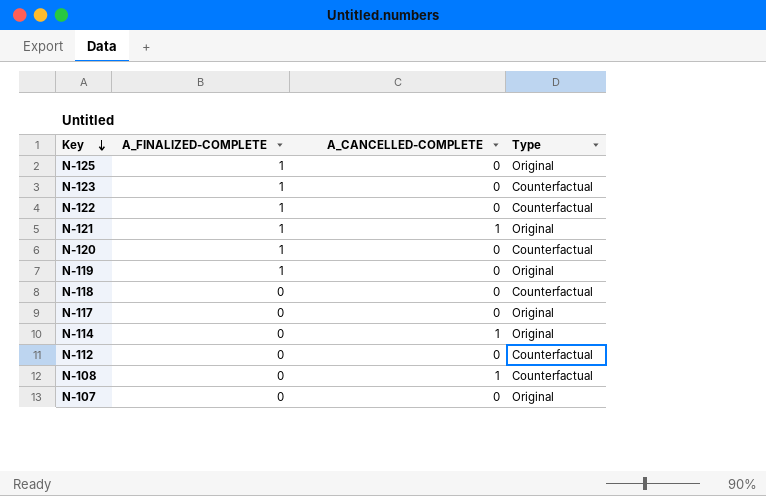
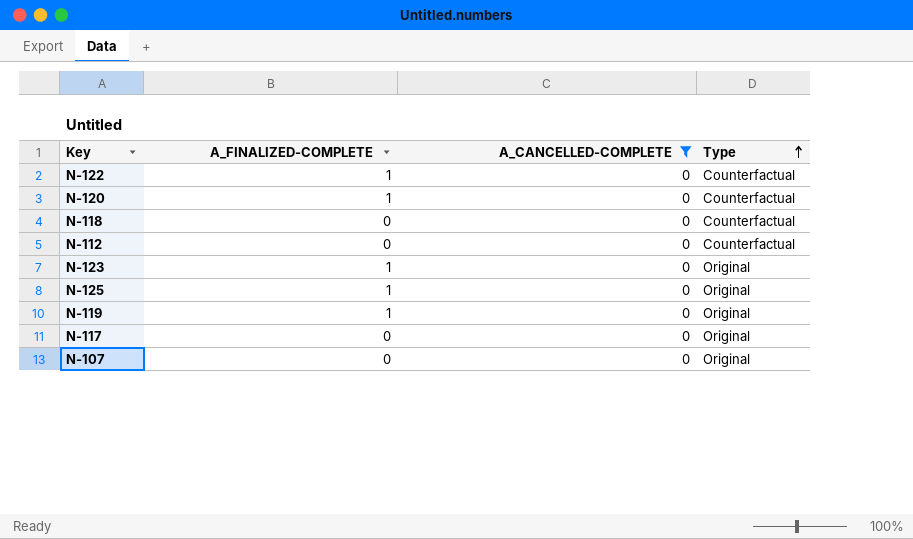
filter: none -> A_CANCELLED-COMPLETE = 0
row order: Key descending -> Type ascending
N-123 | Type: Counterfactual -> Original

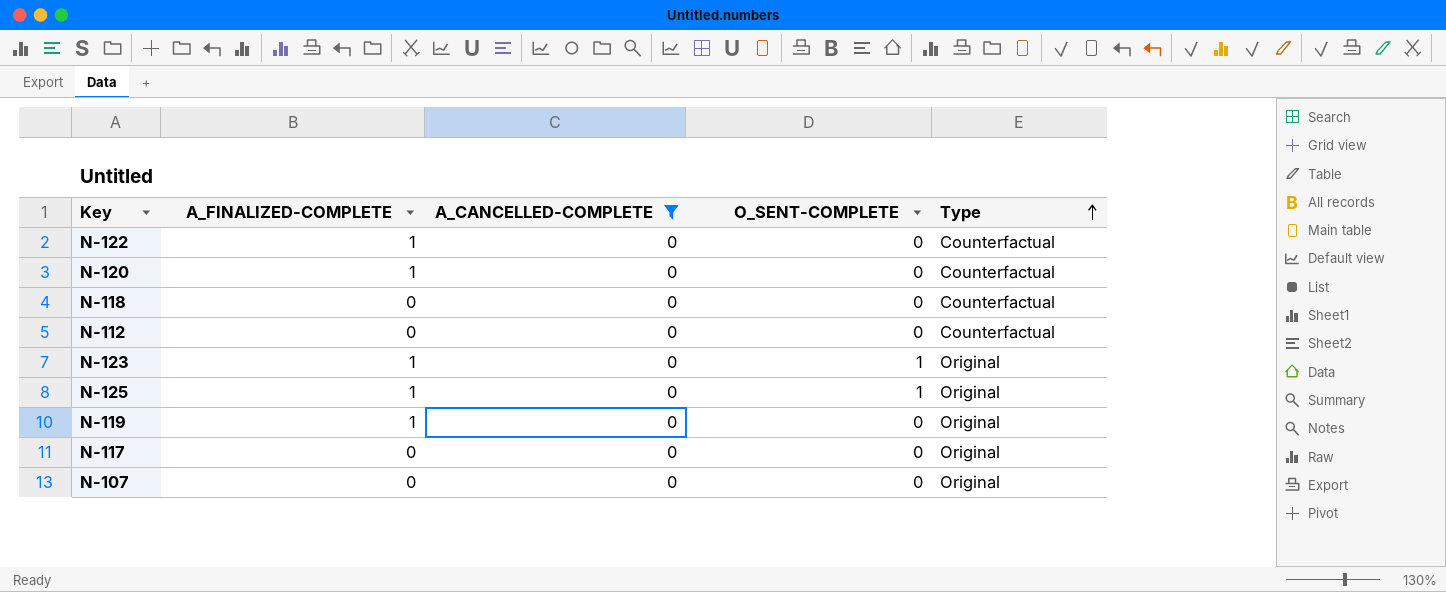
column O_SENT-COMPLETE | position: none -> 4

